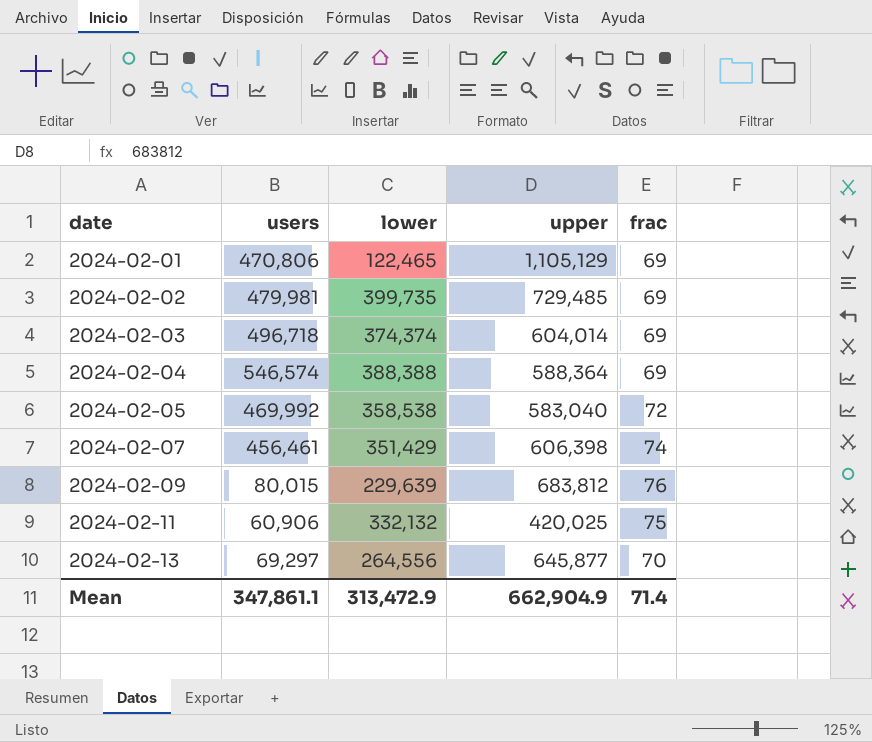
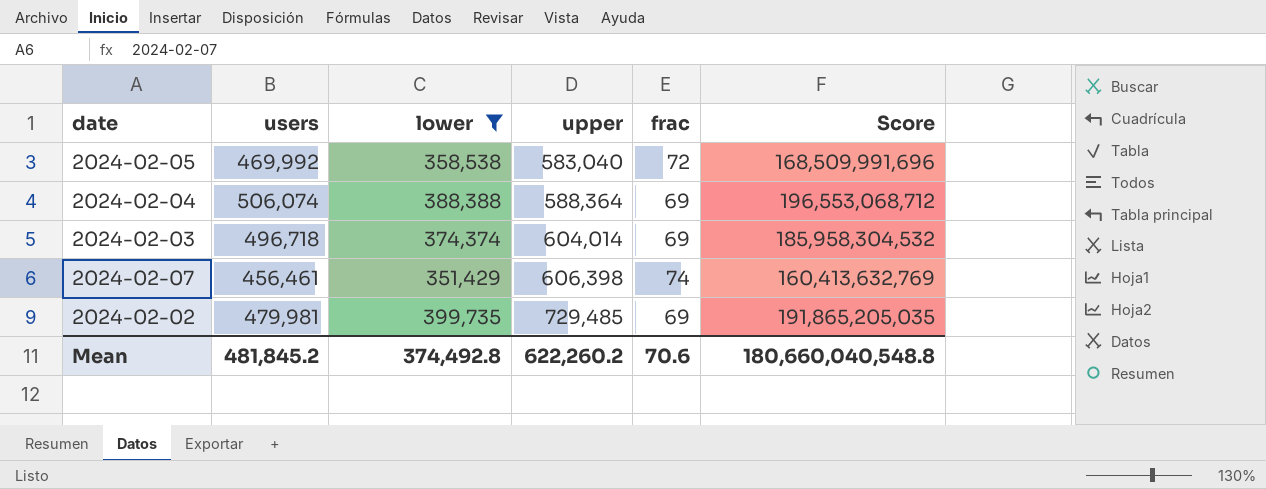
filter: none -> lower >= 351,429
row order: date ascending -> upper ascending
column Score | formula: none -> [users] * [lower]
2024-02-04 | users: 546,574 -> 506,074
Mean | users: 347,861.1 -> 481,845.2
Mean | lower: 313,472.9 -> 374,492.8
Mean | upper: 662,904.9 -> 622,260.2
Mean | frac: 71.4 -> 70.6

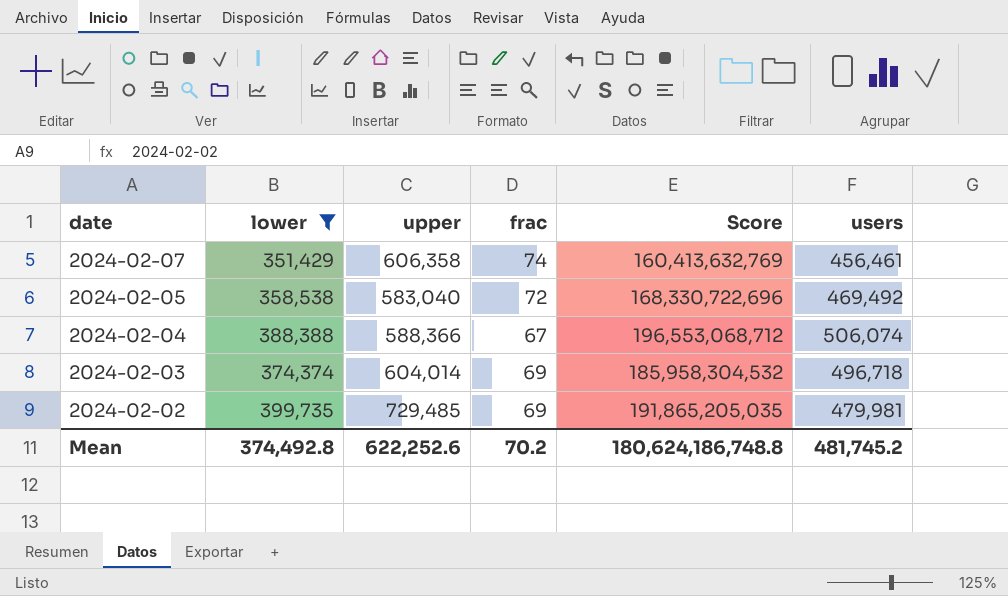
row order: upper ascending -> date descending
column users | position: 2 -> 6
2024-02-07 | upper: 606,398 -> 606,358
2024-02-05 | Score: 168,509,991,696 -> 168,330,722,696
2024-02-05 | users: 469,992 -> 469,492
2024-02-04 | upper: 588,364 -> 588,366
2024-02-04 | frac: 69 -> 67
Mean | upper: 622,260.2 -> 622,252.6
Mean | frac: 70.6 -> 70.2
Mean | Score: 180,660,040,548.8 -> 180,624,186,748.8
Mean | users: 481,845.2 -> 481,745.2

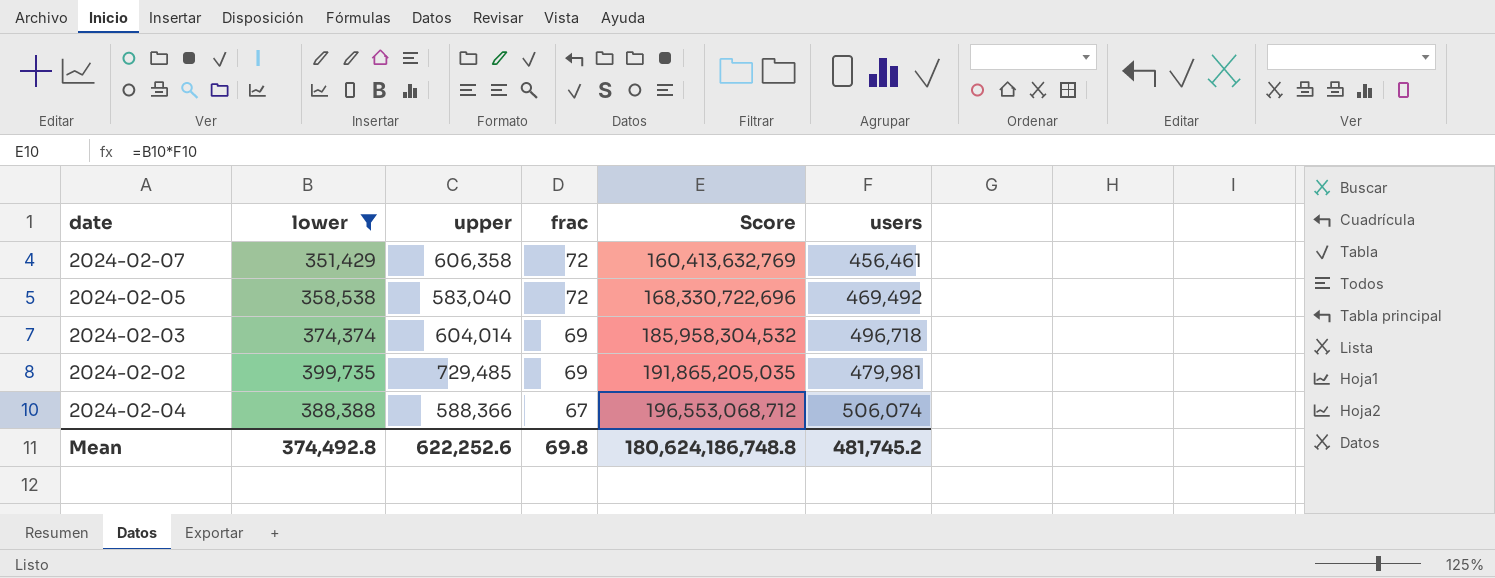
row order: date descending -> frac descending
2024-02-07 | frac: 74 -> 72
Mean | frac: 70.2 -> 69.8

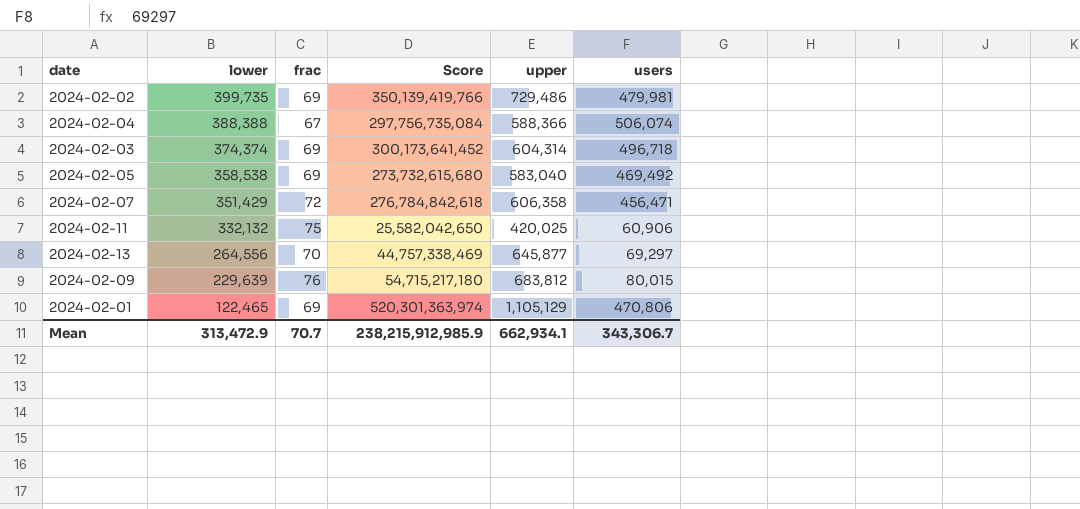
filter: lower >= 351,429 -> none
row order: frac descending -> lower descending
column Score | formula: [lower] * [users] -> [upper] * [users]
column upper | position: 3 -> 5
2024-02-02 | upper: 729,485 -> 729,486
2024-02-03 | upper: 604,014 -> 604,314
2024-02-05 | frac: 72 -> 69
2024-02-07 | users: 456,461 -> 456,471
Mean | lower: 374,492.8 -> 313,472.9
Mean | frac: 69.8 -> 70.7
Mean | Score: 180,624,186,748.8 -> 238,215,912,985.9
Mean | upper: 622,252.6 -> 662,934.1
Mean | users: 481,745.2 -> 343,306.7

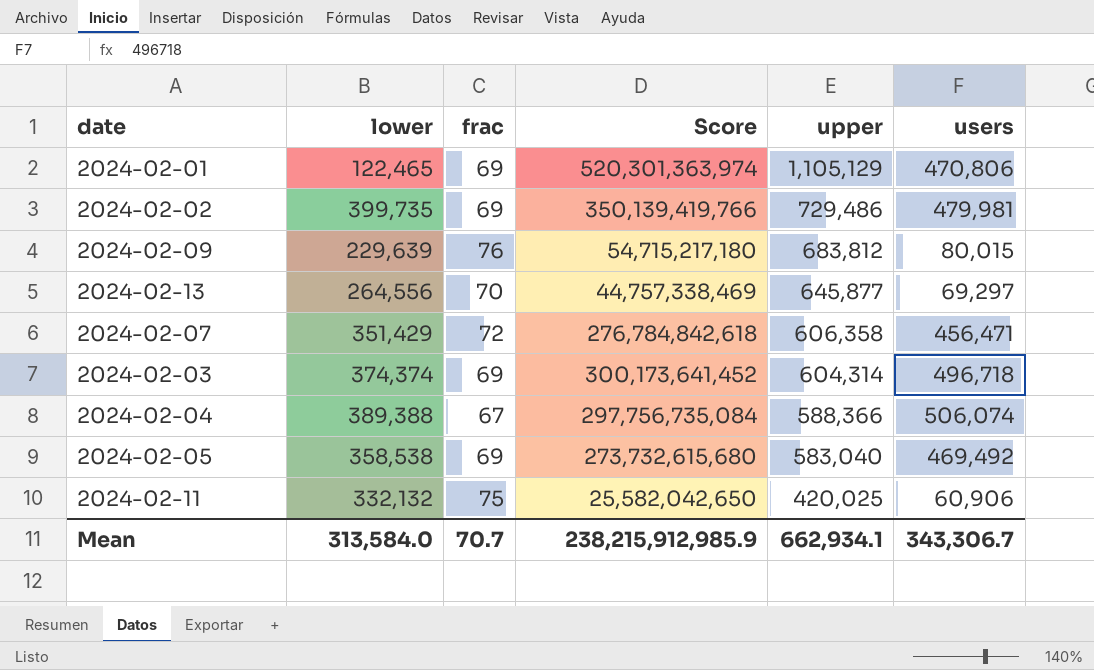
row order: lower descending -> upper descending
2024-02-04 | lower: 388,388 -> 389,388
Mean | lower: 313,472.9 -> 313,584.0

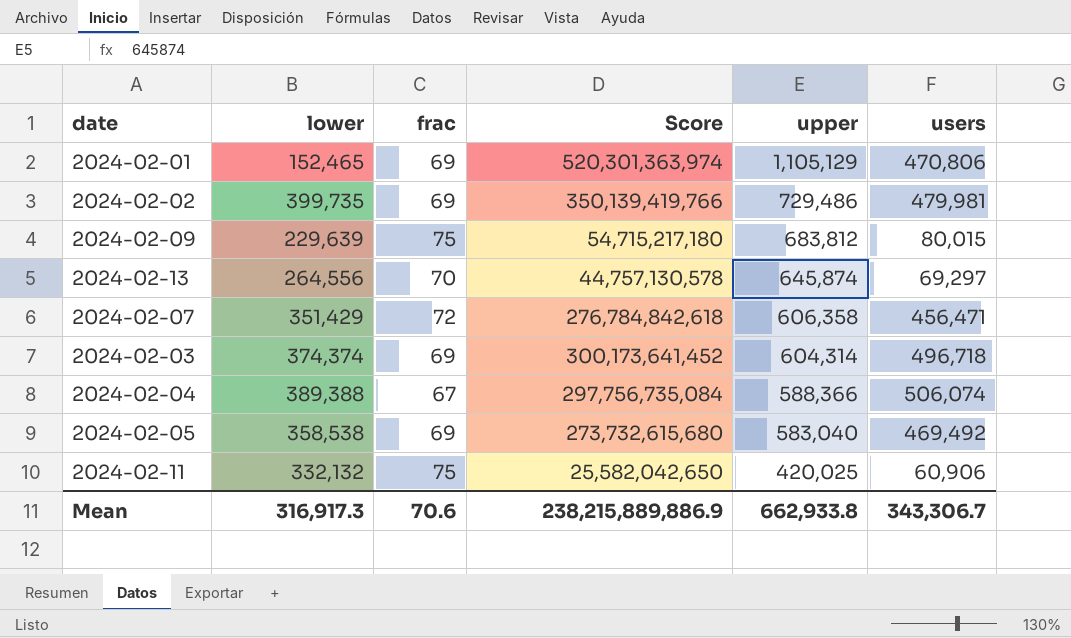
2024-02-01 | lower: 122,465 -> 152,465
2024-02-09 | frac: 76 -> 75
2024-02-13 | Score: 44,757,338,469 -> 44,757,130,578
2024-02-13 | upper: 645,877 -> 645,874
Mean | lower: 313,584.0 -> 316,917.3
Mean | frac: 70.7 -> 70.6
Mean | Score: 238,215,912,985.9 -> 238,215,889,886.9
Mean | upper: 662,934.1 -> 662,933.8

